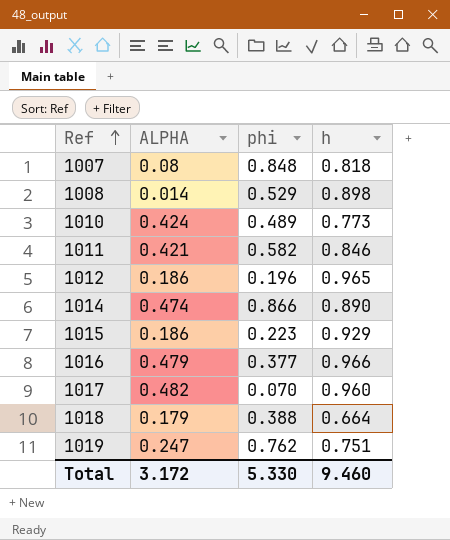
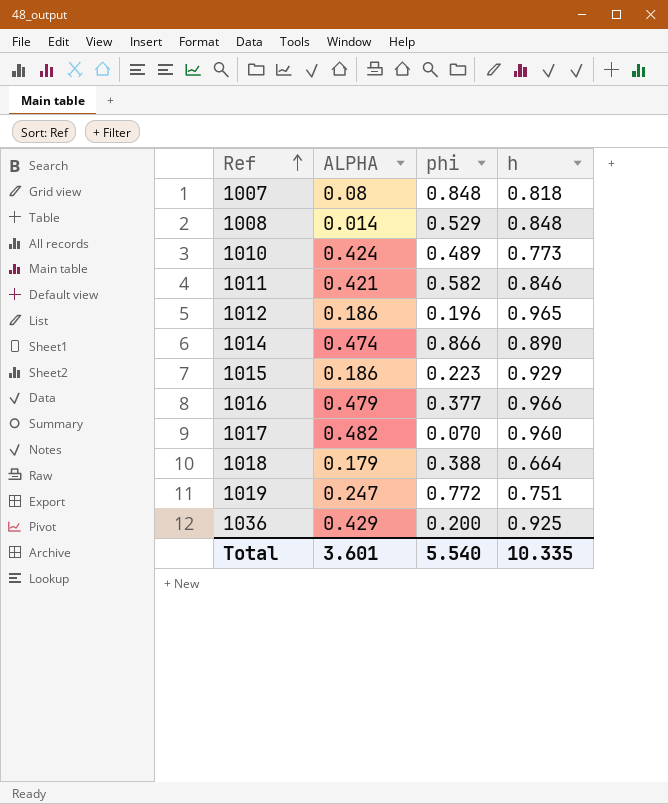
1008 | h: 0.898 -> 0.848
1019 | phi: 0.762 -> 0.772
row 1036: none -> 0.429 | 0.200 | 0.925
Total | ALPHA: 3.172 -> 3.601
Total | phi: 5.330 -> 5.540
Total | h: 9.460 -> 10.335

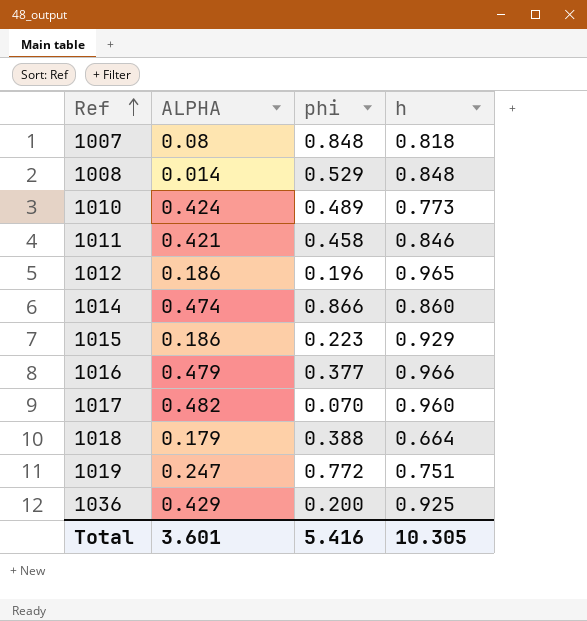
1011 | phi: 0.582 -> 0.458
1014 | h: 0.890 -> 0.860
Total | phi: 5.540 -> 5.416
Total | h: 10.335 -> 10.305

